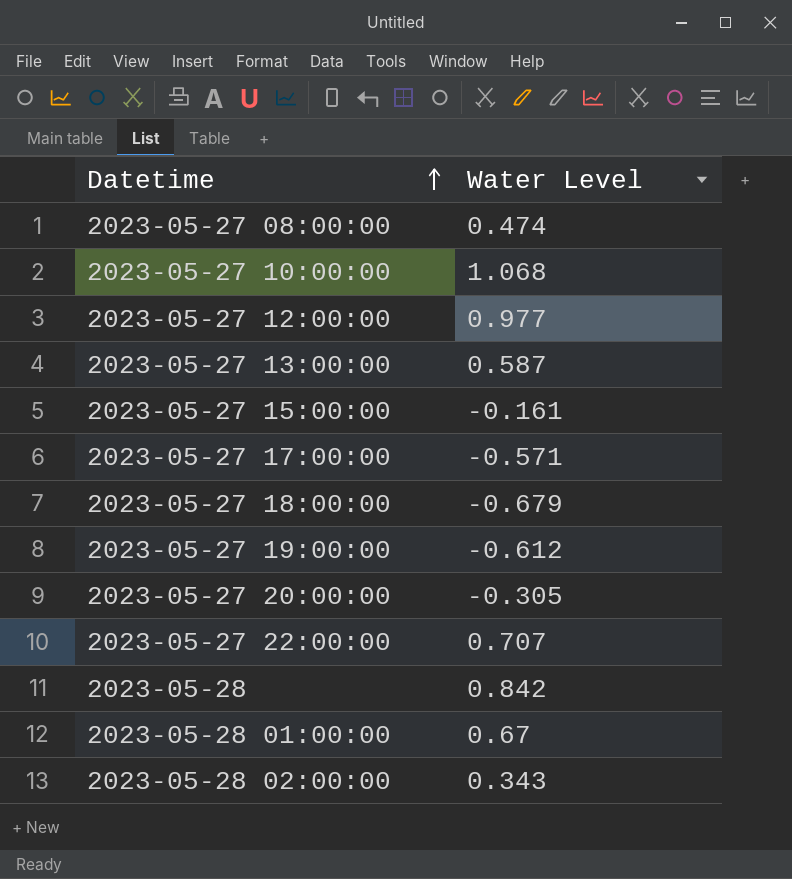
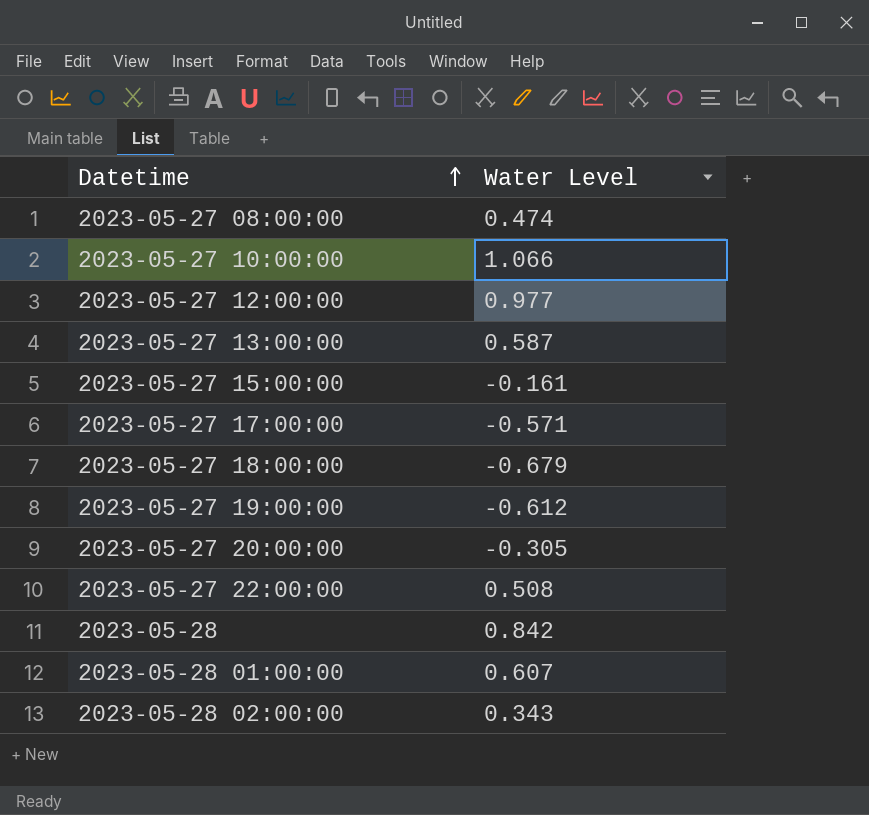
2023-05-27 10:00:00 | Water Level: 1.068 -> 1.066
2023-05-27 22:00:00 | Water Level: 0.707 -> 0.508
2023-05-28 01:00:00 | Water Level: 0.67 -> 0.607

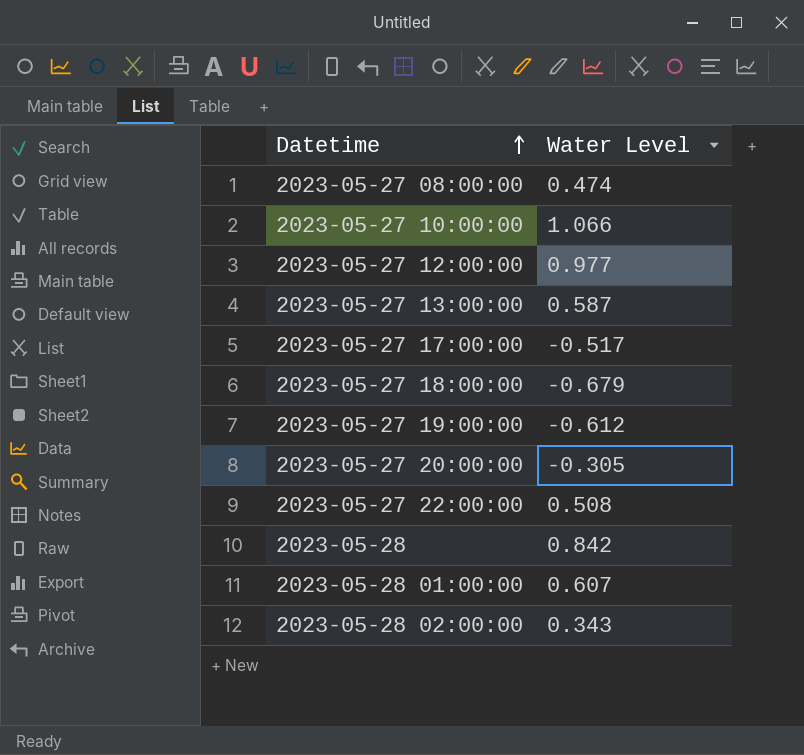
row 2023-05-27 15:00:00: -0.161 -> none
2023-05-27 17:00:00 | Water Level: -0.571 -> -0.517

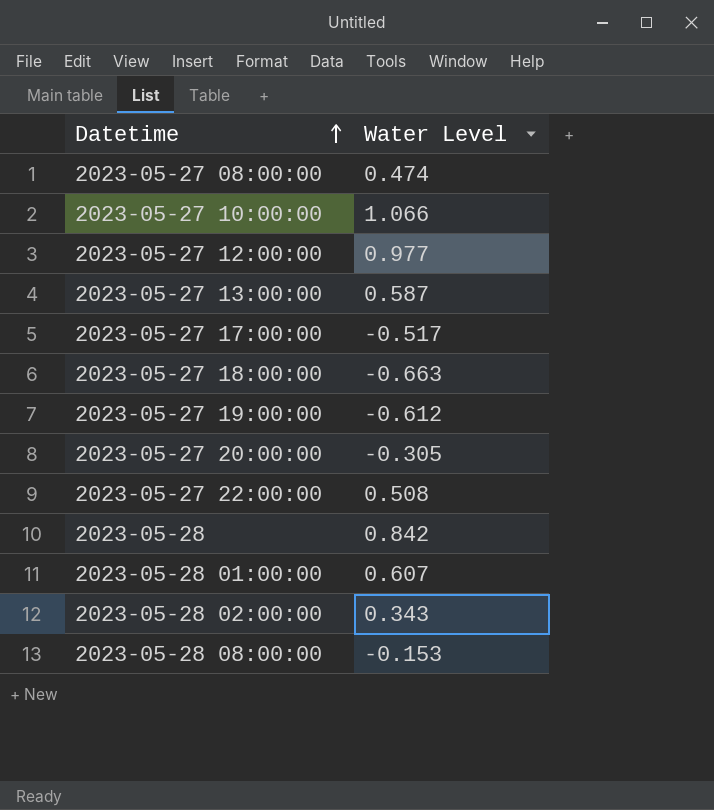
2023-05-27 18:00:00 | Water Level: -0.679 -> -0.663
row 2023-05-28 08:00:00: none -> -0.153

